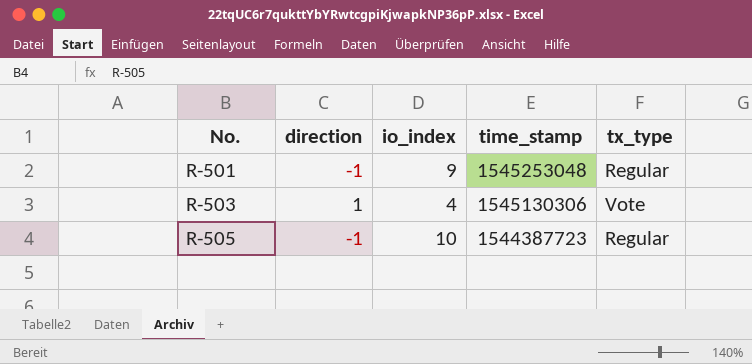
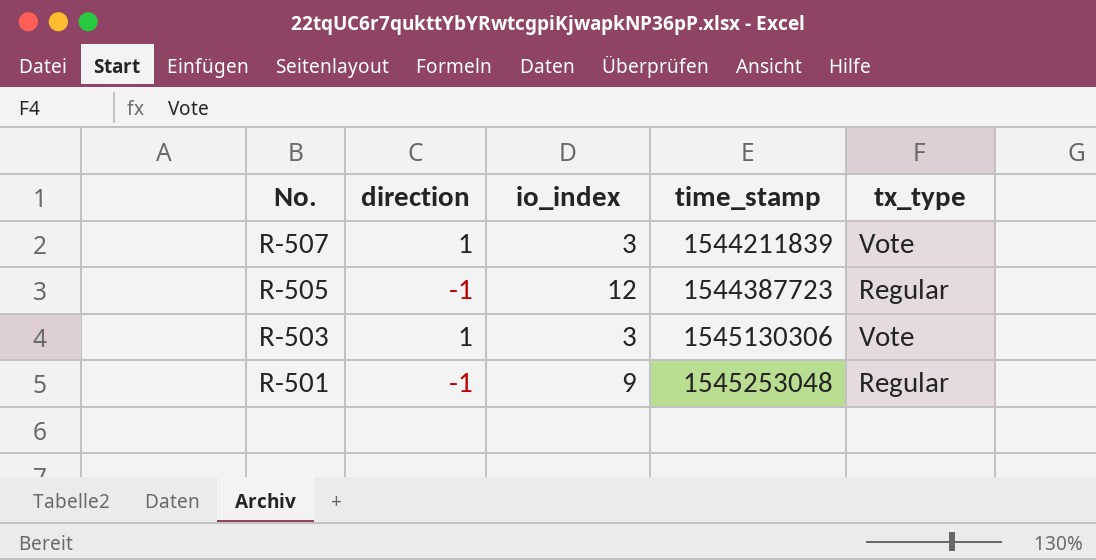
row order: No. ascending -> No. descending
row R-507: none -> 1 | 3 | 1544211839 | Vote
R-505 | io_index: 10 -> 12
R-503 | io_index: 4 -> 3

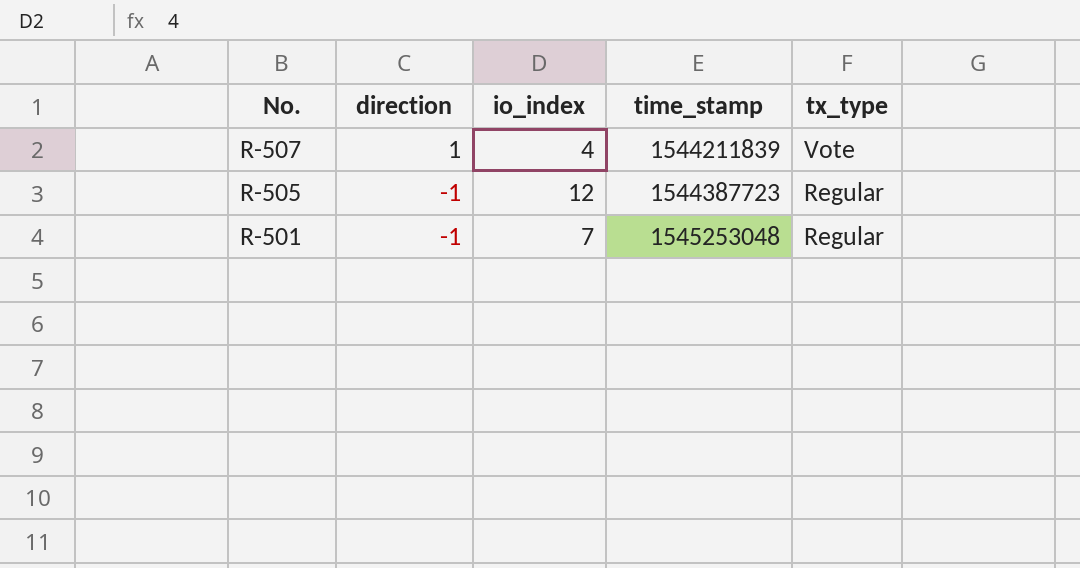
row R-503: 1 | 3 | 1545130306 | Vote -> none
R-507 | io_index: 3 -> 4
R-501 | io_index: 9 -> 7

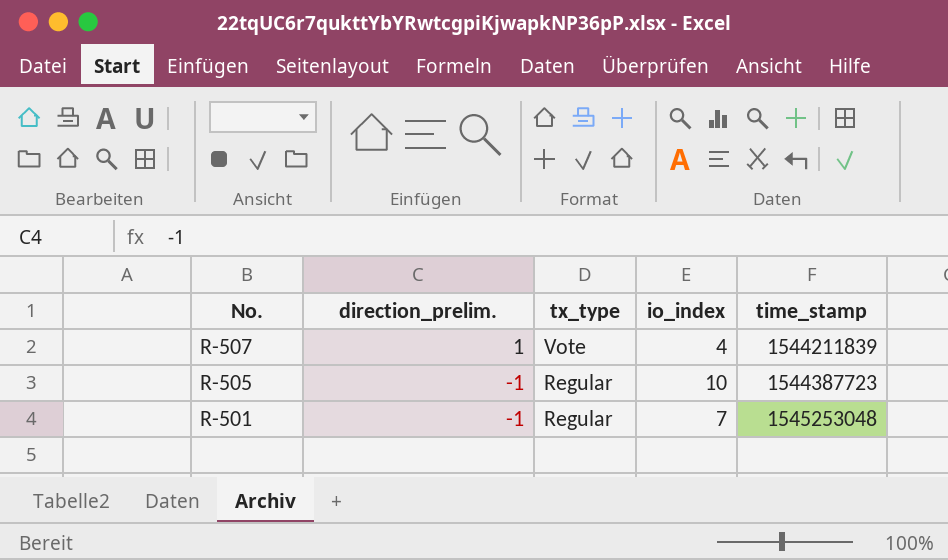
column name: direction -> direction_prelim.
column tx_type | position: 5 -> 3
R-505 | io_index: 12 -> 10

